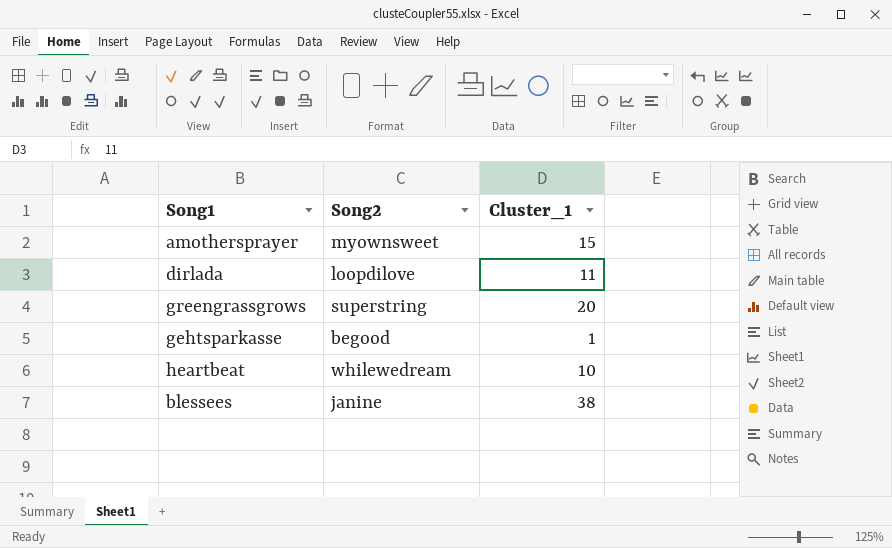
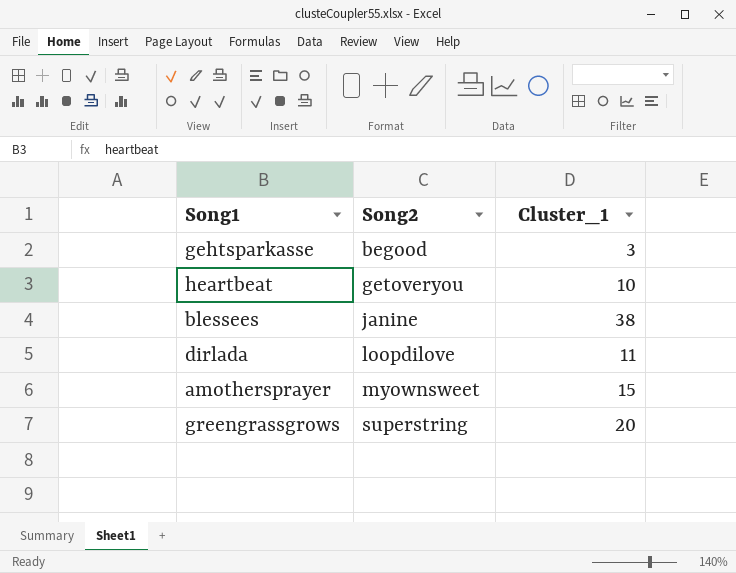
row order: none -> Song2 ascending
gehtsparkasse | Cluster_1: 1 -> 3
heartbeat | Song2: whilewedream -> getoveryou

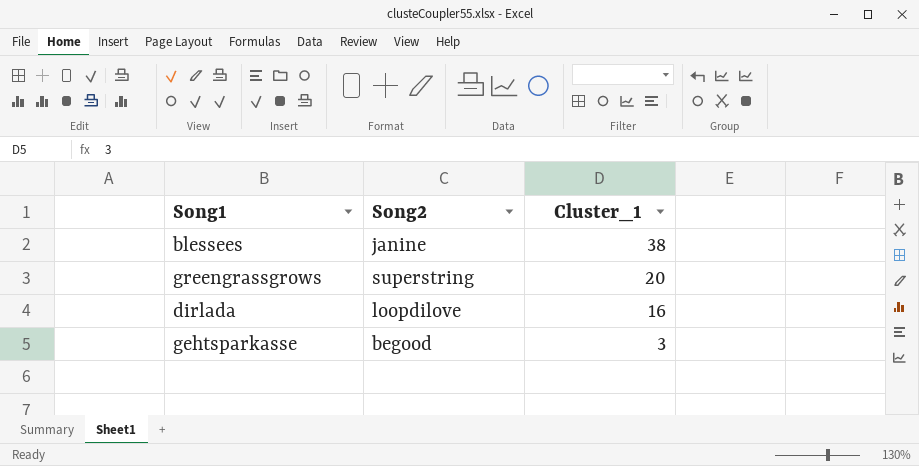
row order: Song2 ascending -> Cluster_1 descending
row heartbeat: getoveryou | 10 -> none
row amothersprayer: myownsweet | 15 -> none
dirlada | Cluster_1: 11 -> 16

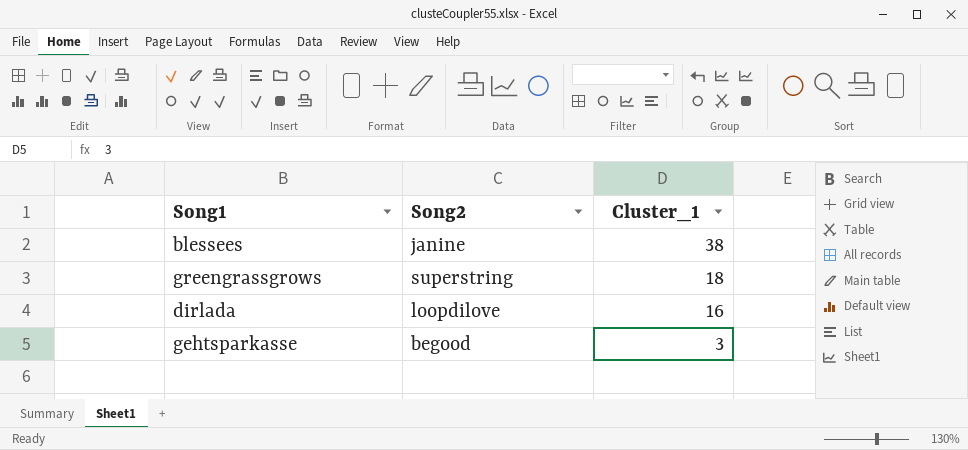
greengrassgrows | Cluster_1: 20 -> 18

